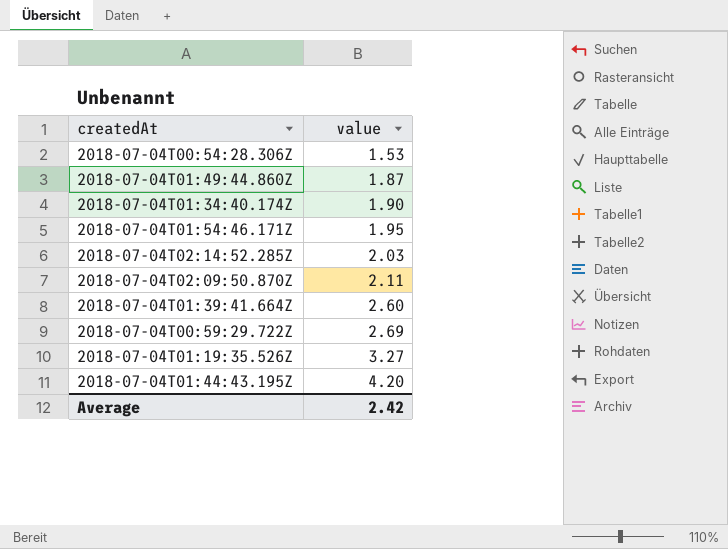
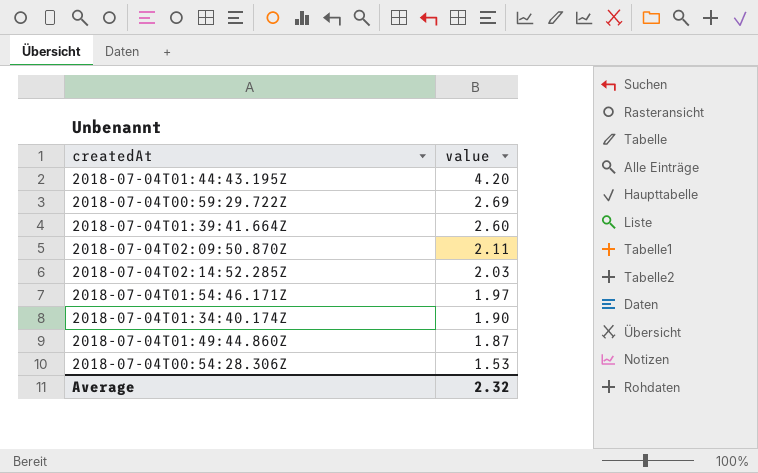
row order: value ascending -> value descending
row 2018-07-04T01:19:35.526Z: 3.27 -> none
2018-07-04T01:54:46.171Z | value: 1.95 -> 1.97
Average | value: 2.42 -> 2.32

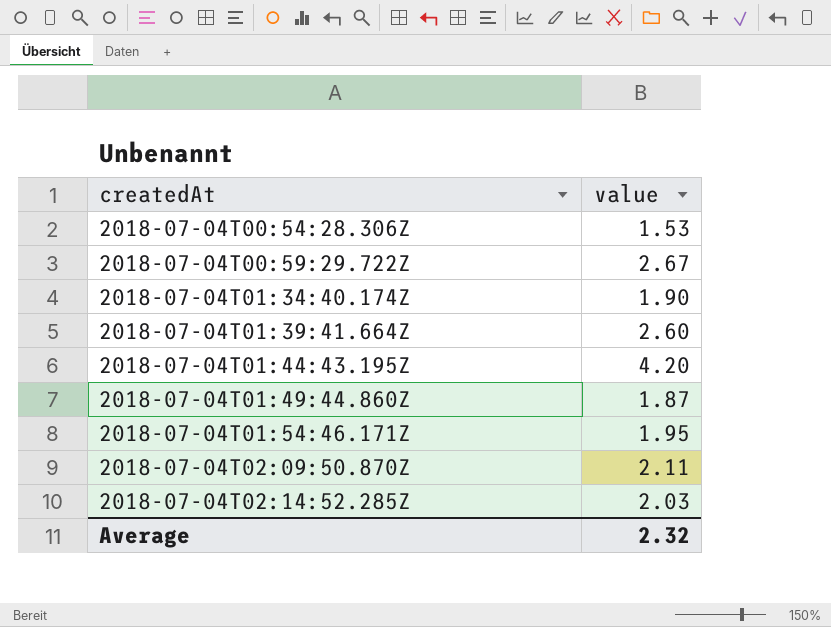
row order: value descending -> createdAt ascending
2018-07-04T00:59:29.722Z | value: 2.69 -> 2.67
2018-07-04T01:54:46.171Z | value: 1.97 -> 1.95

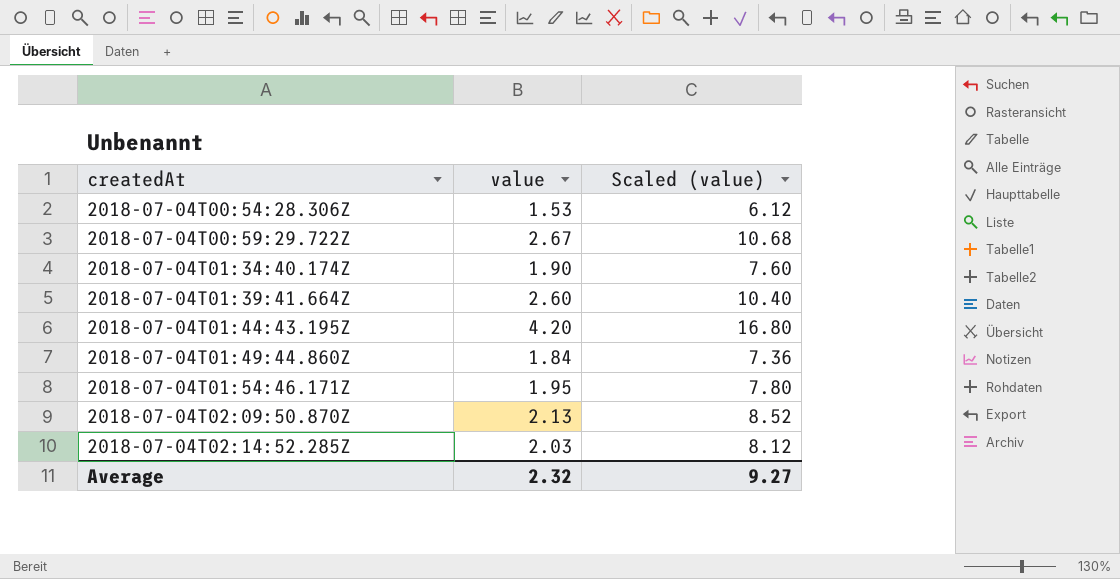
column Scaled (value) | formula: none -> [value] * 4
2018-07-04T01:49:44.860Z | value: 1.87 -> 1.84
2018-07-04T02:09:50.870Z | value: 2.11 -> 2.13

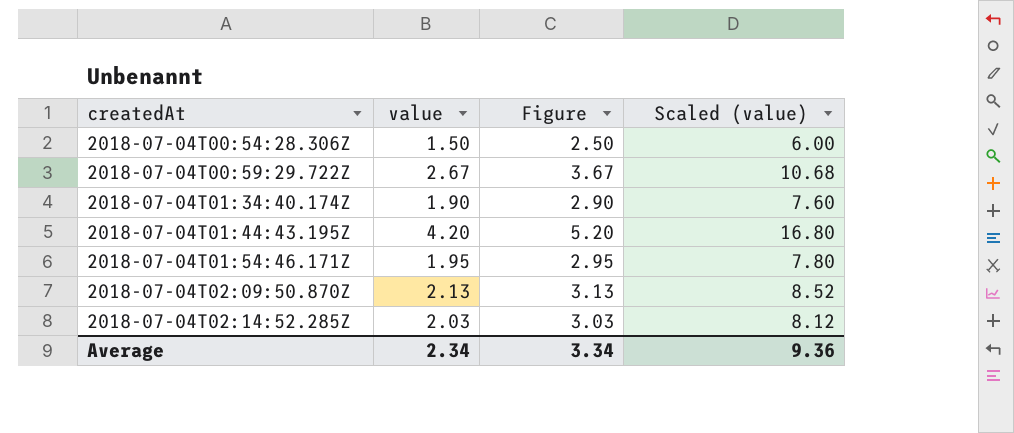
column Figure | formula: none -> [value] + 1
row 2018-07-04T01:39:41.664Z: 2.60 | 10.40 -> none
row 2018-07-04T01:49:44.860Z: 1.84 | 7.36 -> none
2018-07-04T00:54:28.306Z | value: 1.53 -> 1.50
2018-07-04T00:54:28.306Z | Scaled (value): 6.12 -> 6.00
Average | value: 2.32 -> 2.34
Average | Scaled (value): 9.27 -> 9.36

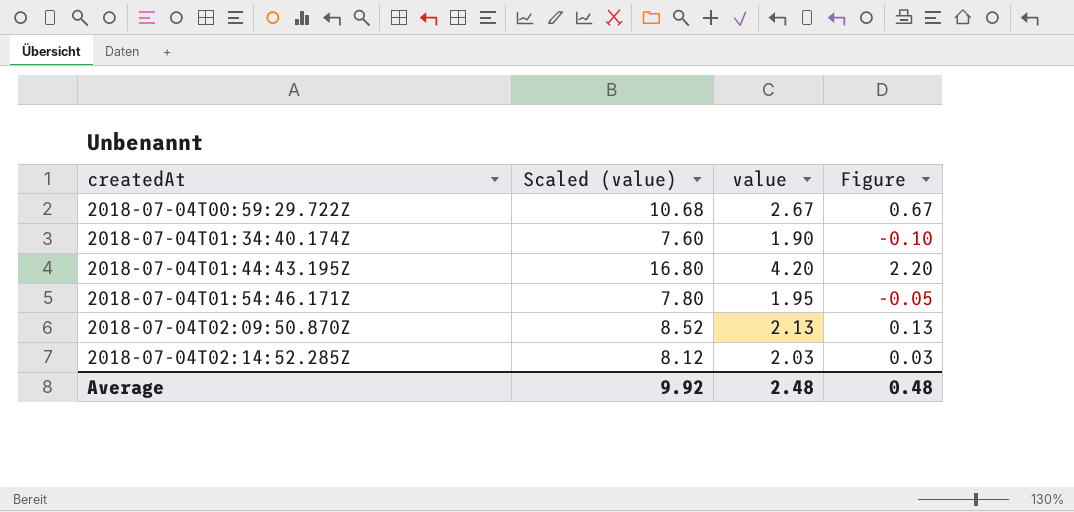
column Scaled (value) | position: 4 -> 2
column Figure | formula: [value] + 1 -> [value] - 2
row 2018-07-04T00:54:28.306Z: 1.50 | 2.50 | 6.00 -> none
Average | Scaled (value): 9.36 -> 9.92
Average | value: 2.34 -> 2.48
Average | Figure: 3.34 -> 0.48

